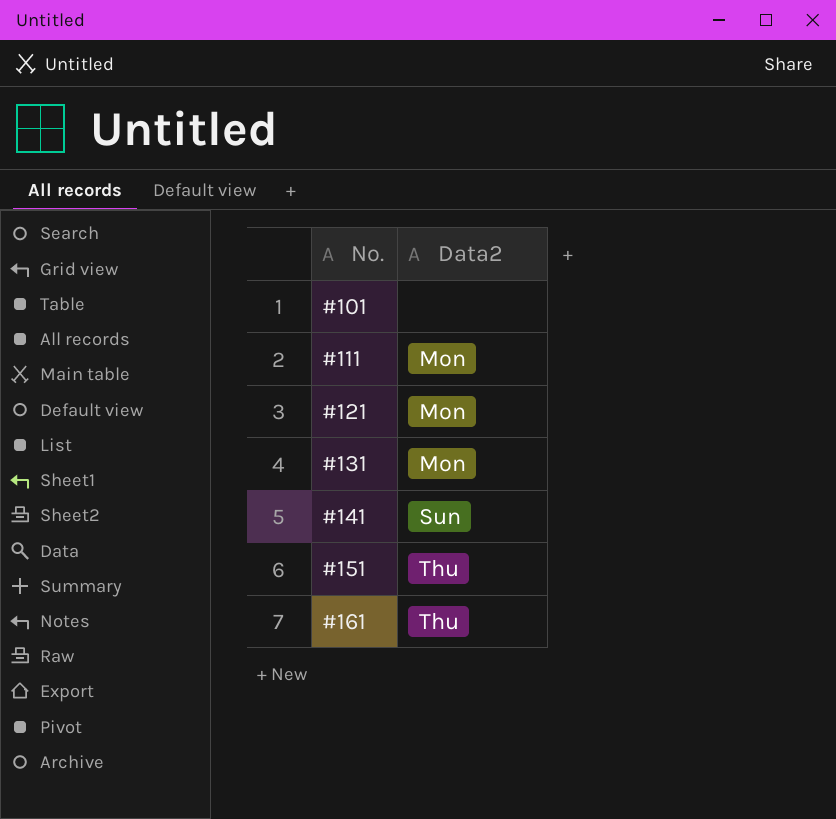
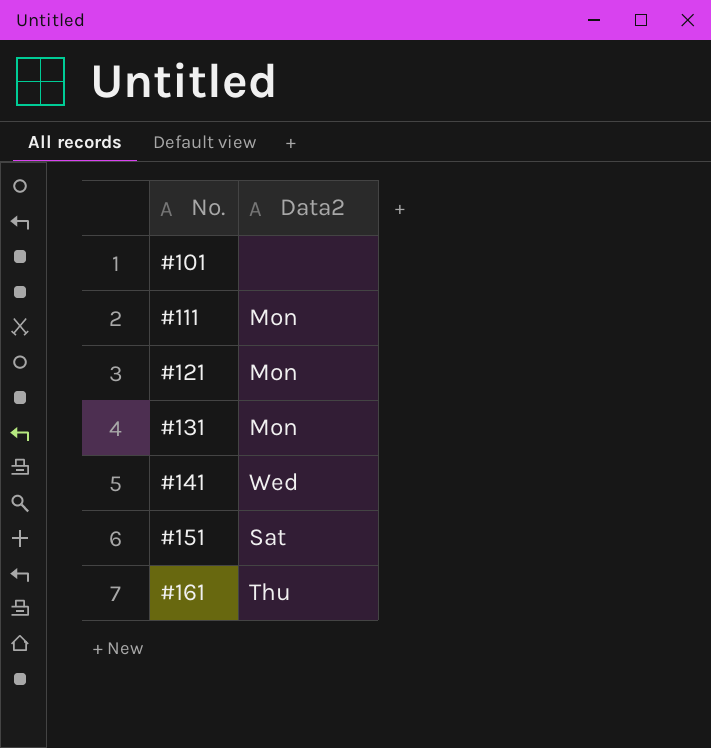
#141 | Data2: Sun -> Wed
#151 | Data2: Thu -> Sat

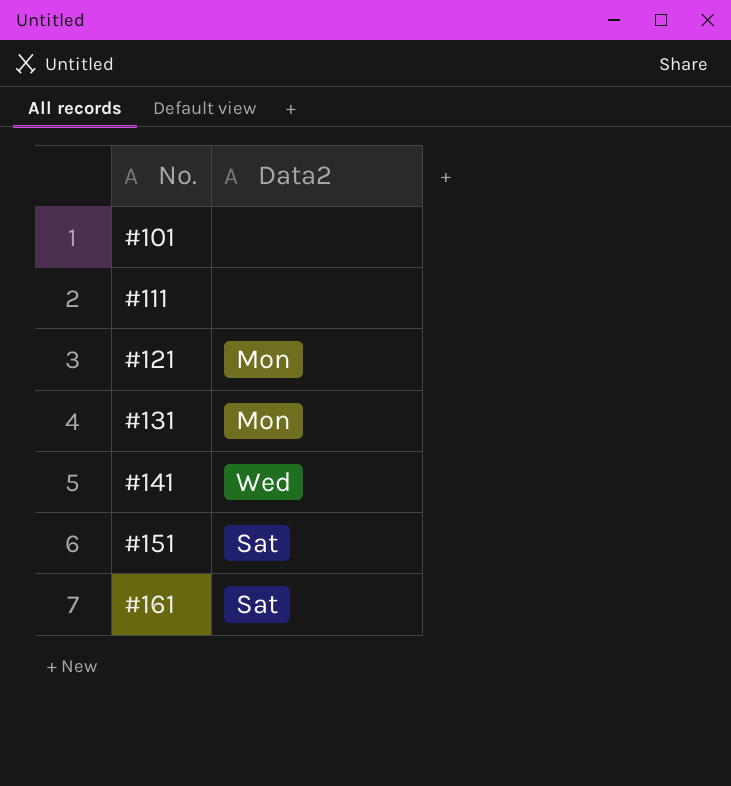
#111 | Data2: Mon -> none
#161 | Data2: Thu -> Sat

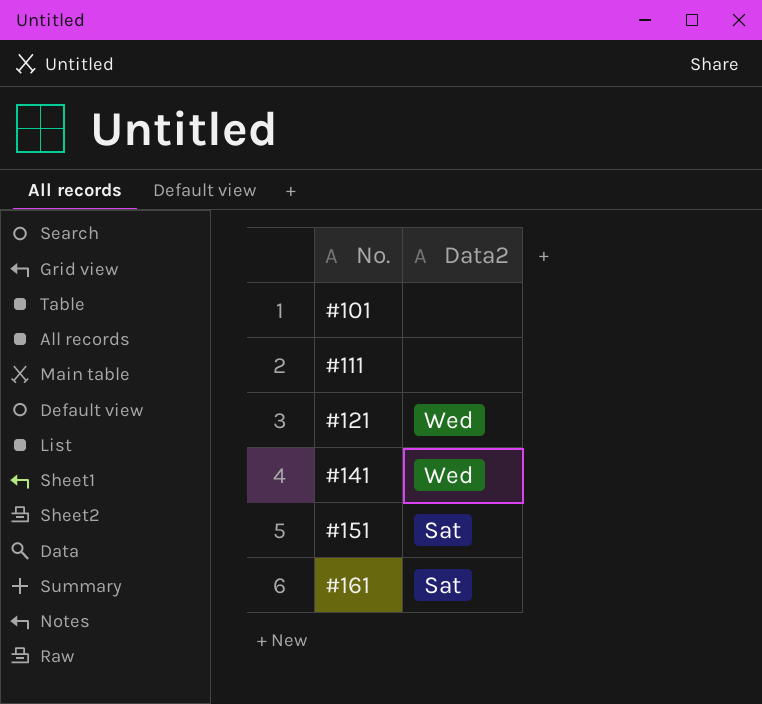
row #131: Mon -> none
#121 | Data2: Mon -> Wed

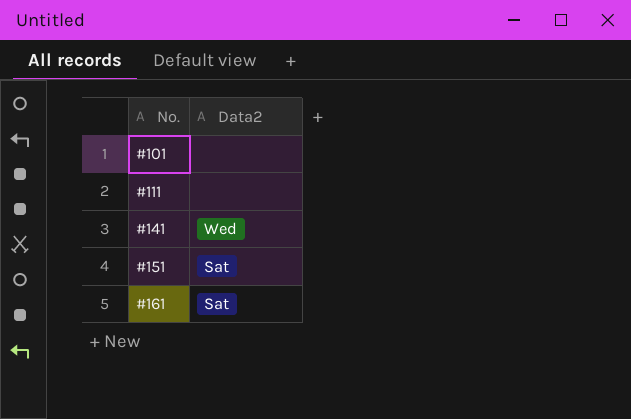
row #121: Wed -> none

